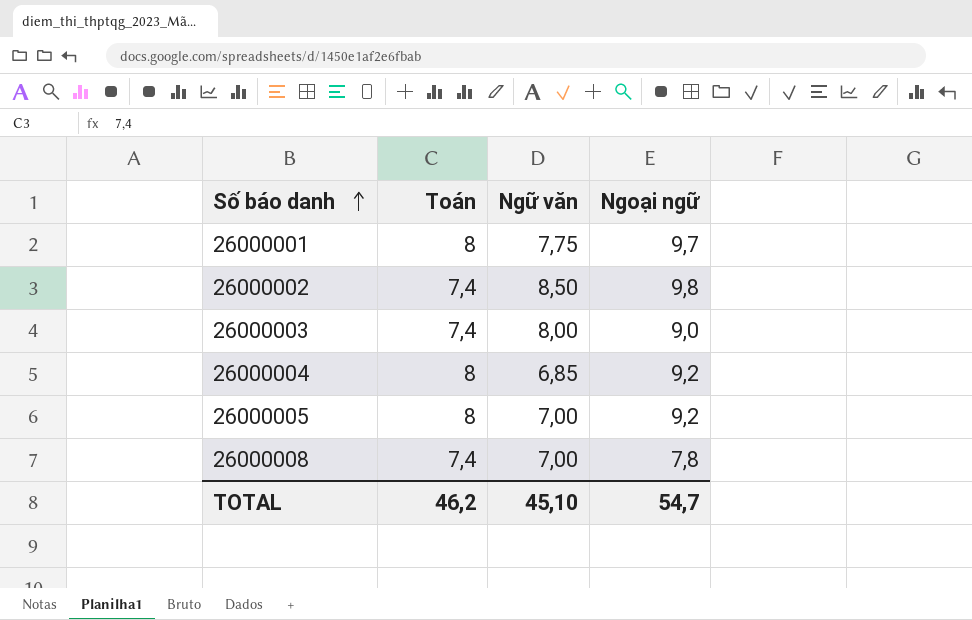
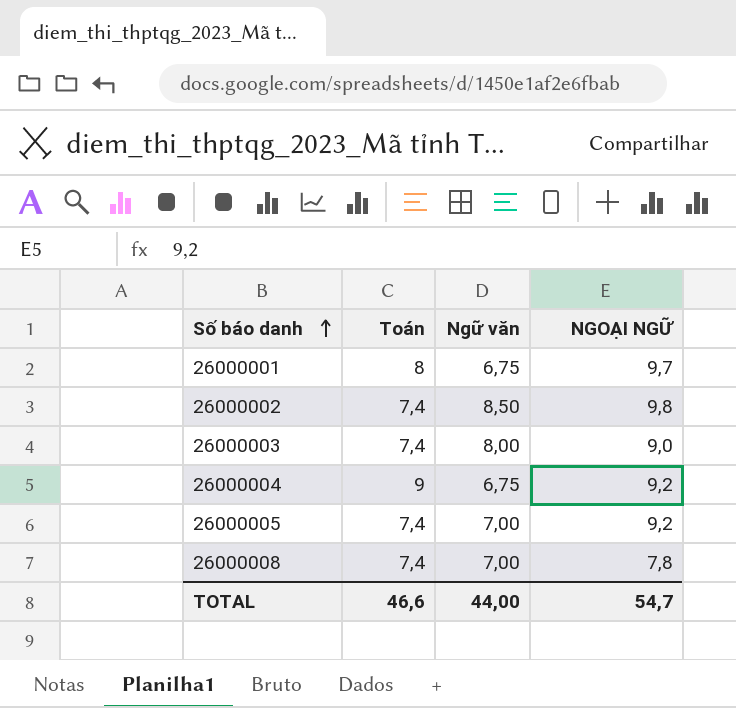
column name: Ngoại ngữ -> NGOẠI NGỮ
26000001 | Ngữ văn: 7,75 -> 6,75
26000004 | Toán: 8 -> 9
26000004 | Ngữ văn: 6,85 -> 6,75
26000005 | Toán: 8 -> 7,4
TOTAL | Toán: 46,2 -> 46,6
TOTAL | Ngữ văn: 45,10 -> 44,00

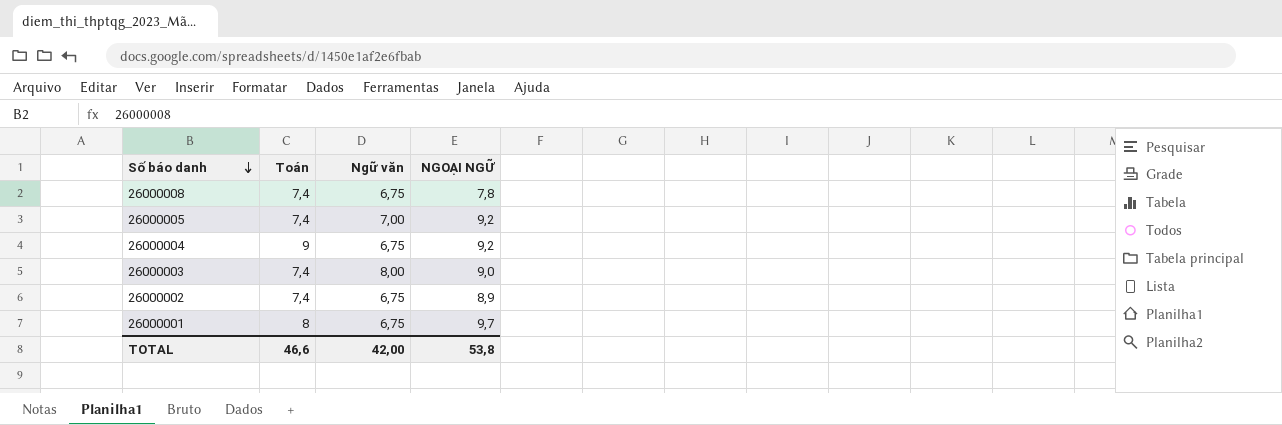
row order: Số báo danh ascending -> Số báo danh descending
26000008 | Ngữ văn: 7,00 -> 6,75
26000002 | Ngữ văn: 8,50 -> 6,75
26000002 | NGOẠI NGỮ: 9,8 -> 8,9
TOTAL | Ngữ văn: 44,00 -> 42,00
TOTAL | NGOẠI NGỮ: 54,7 -> 53,8

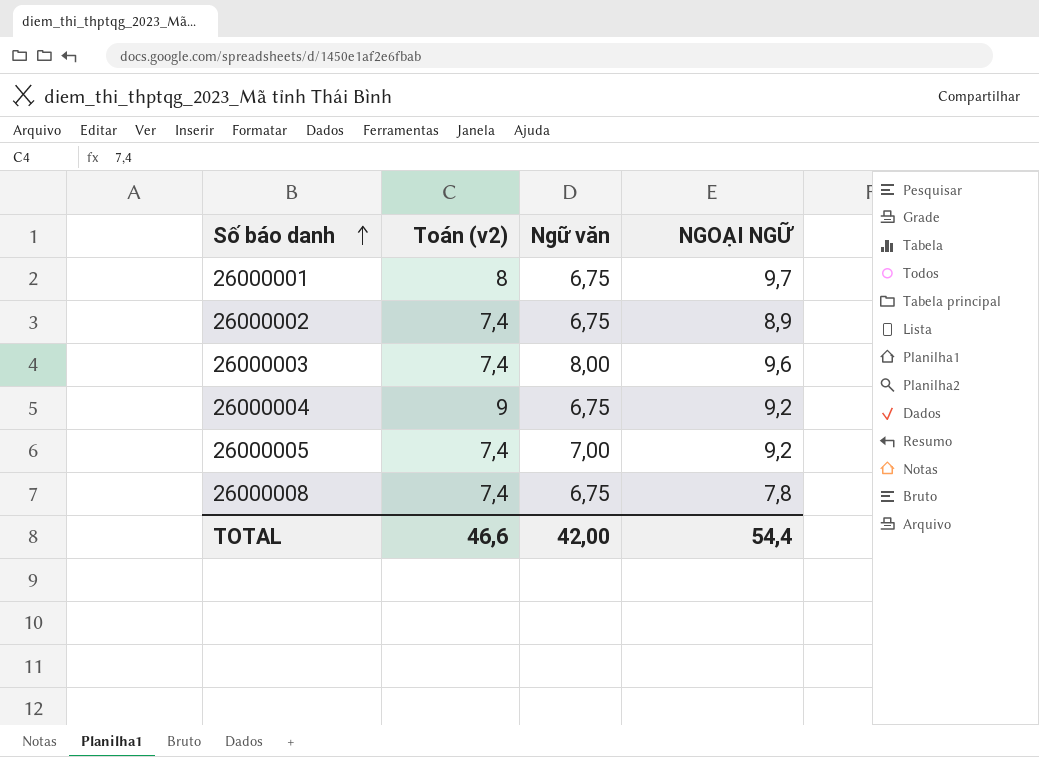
row order: Số báo danh descending -> Số báo danh ascending
column name: Toán -> Toán (v2)
26000003 | NGOẠI NGỮ: 9,0 -> 9,6
TOTAL | NGOẠI NGỮ: 53,8 -> 54,4

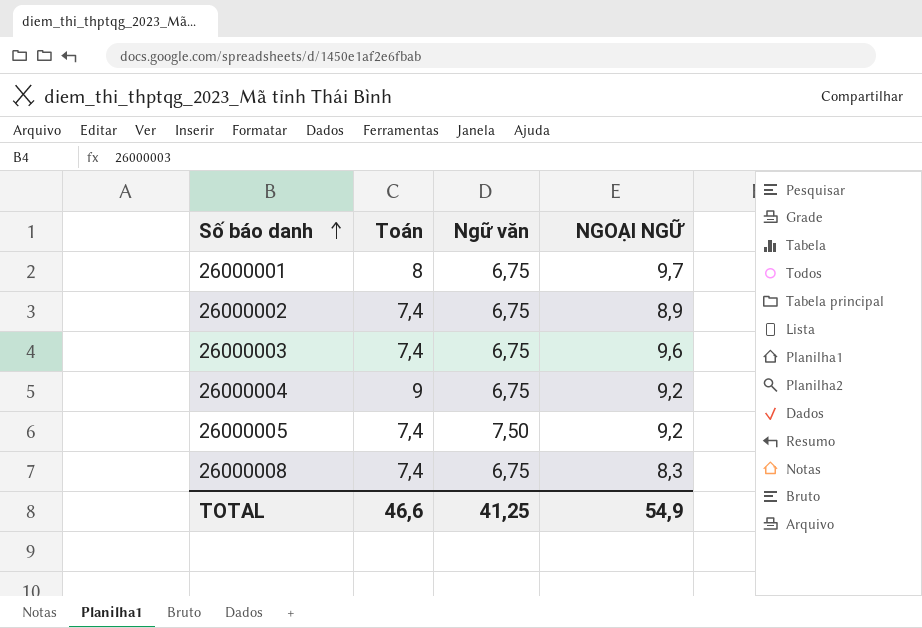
column name: Toán (v2) -> Toán
26000003 | Ngữ văn: 8,00 -> 6,75
26000005 | Ngữ văn: 7,00 -> 7,50
26000008 | NGOẠI NGỮ: 7,8 -> 8,3
TOTAL | Ngữ văn: 42,00 -> 41,25
TOTAL | NGOẠI NGỮ: 54,4 -> 54,9

